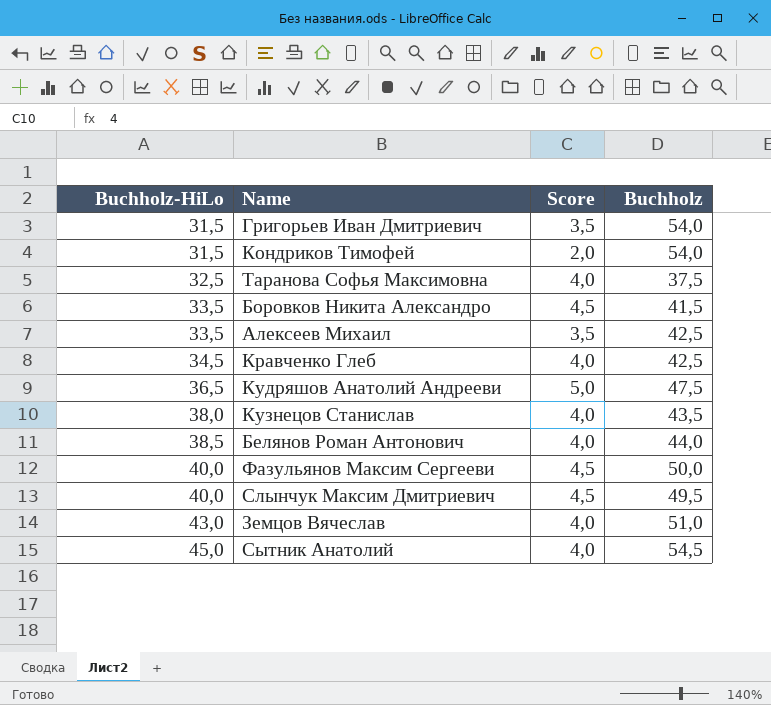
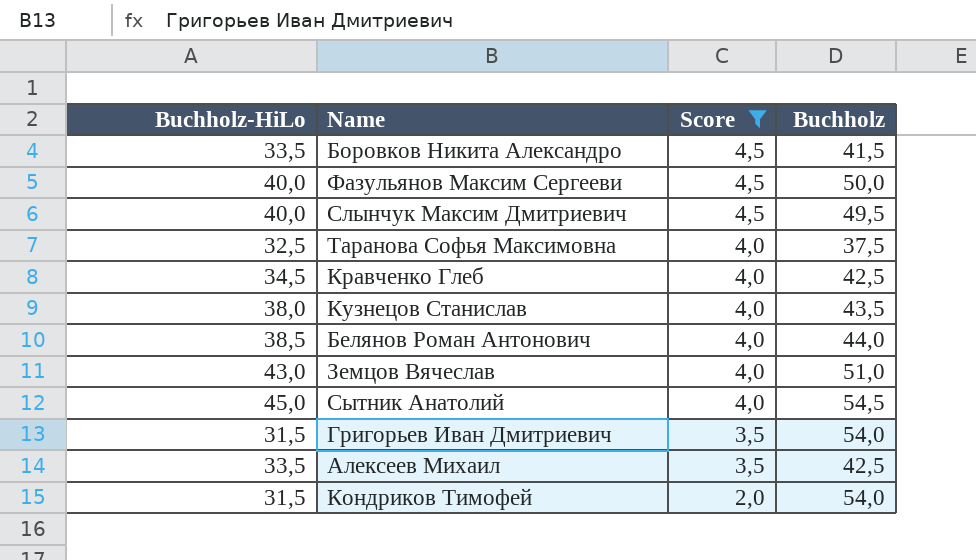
filter: none -> Score != 5,0
row order: Buchholz-HiLo ascending -> Score descending

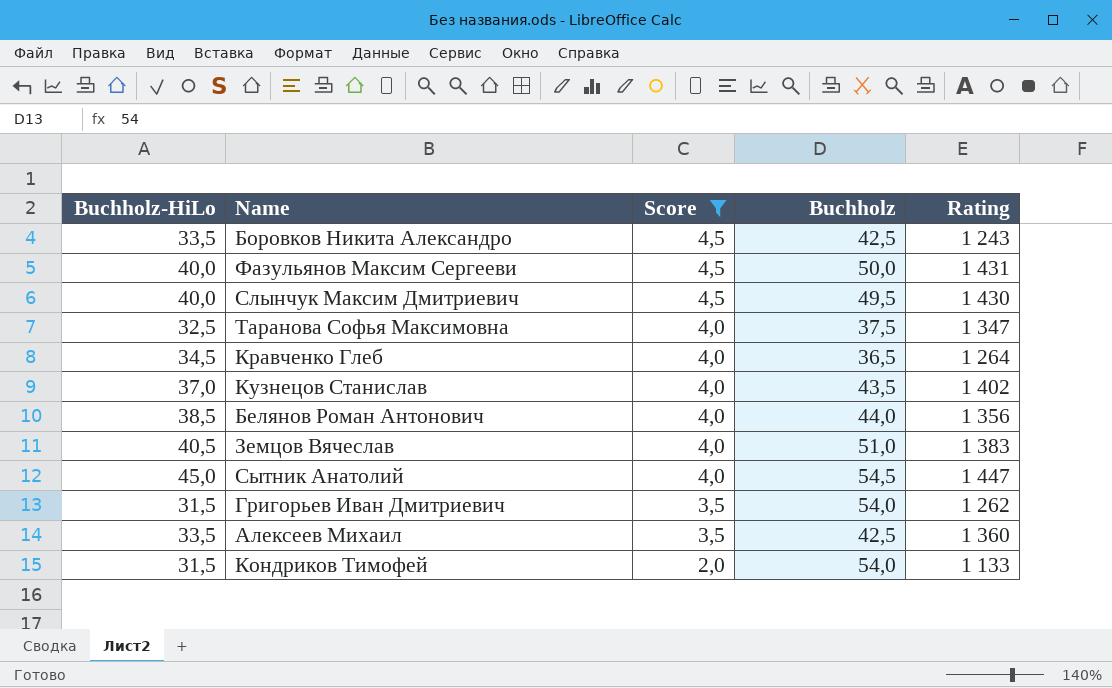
column Rating | position: none -> 5
Боровков Никита Александро | Buchholz: 41,5 -> 42,5
Кравченко Глеб | Buchholz: 42,5 -> 36,5
Кузнецов Станислав | Buchholz-HiLo: 38,0 -> 37,0
Земцов Вячеслав | Buchholz-HiLo: 43,0 -> 40,5

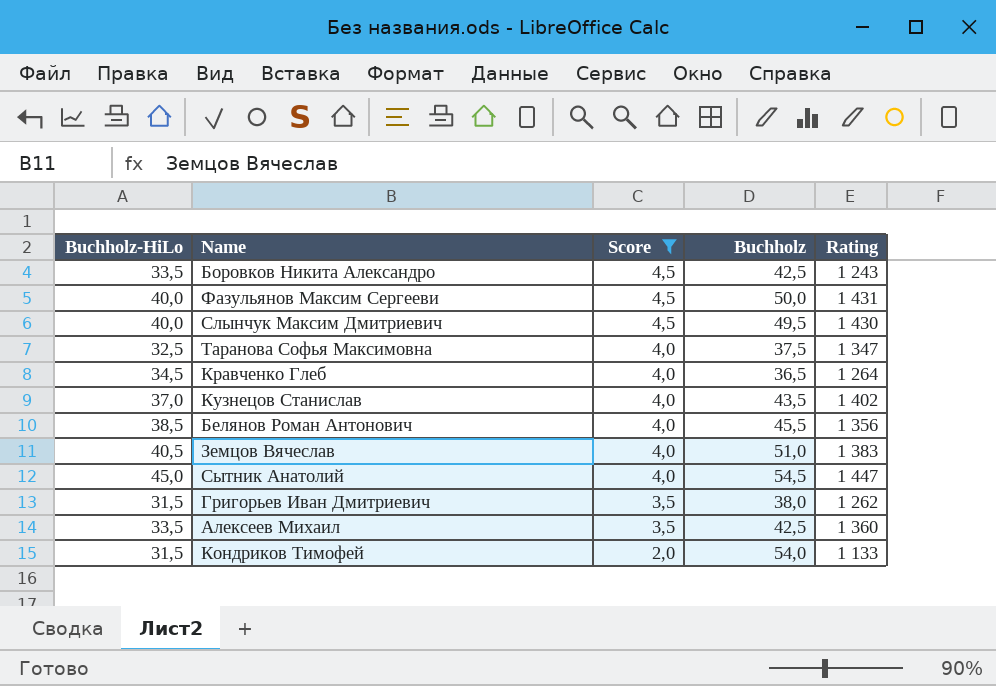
Белянов Роман Антонович | Buchholz: 44,0 -> 45,5
Григорьев Иван Дмитриевич | Buchholz: 54,0 -> 38,0

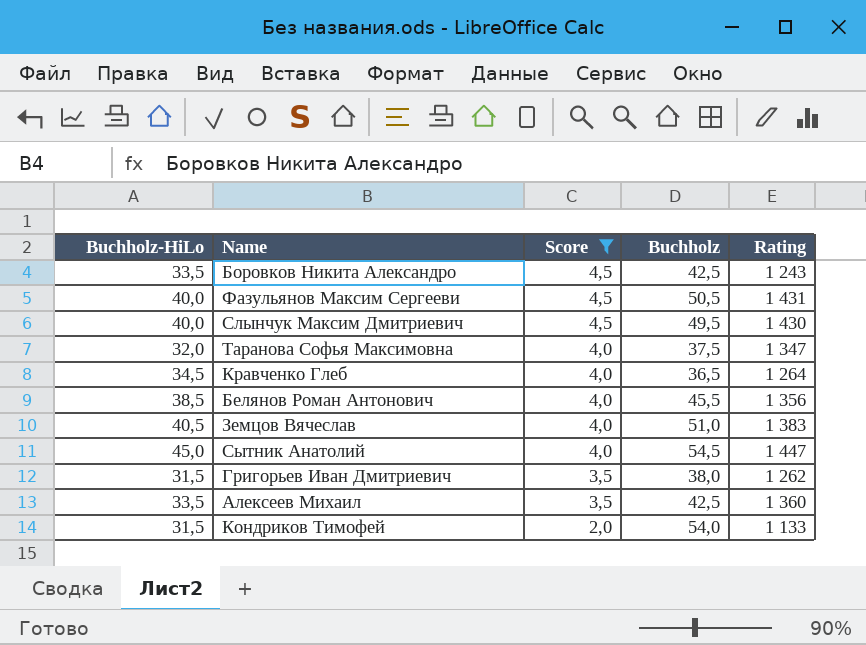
row Кузнецов Станислав: 37,0 | 4,0 | 43,5 | 1 402 -> none
Фазульянов Максим Сергееви | Buchholz: 50,0 -> 50,5
Таранова Софья Максимовна | Buchholz-HiLo: 32,5 -> 32,0

